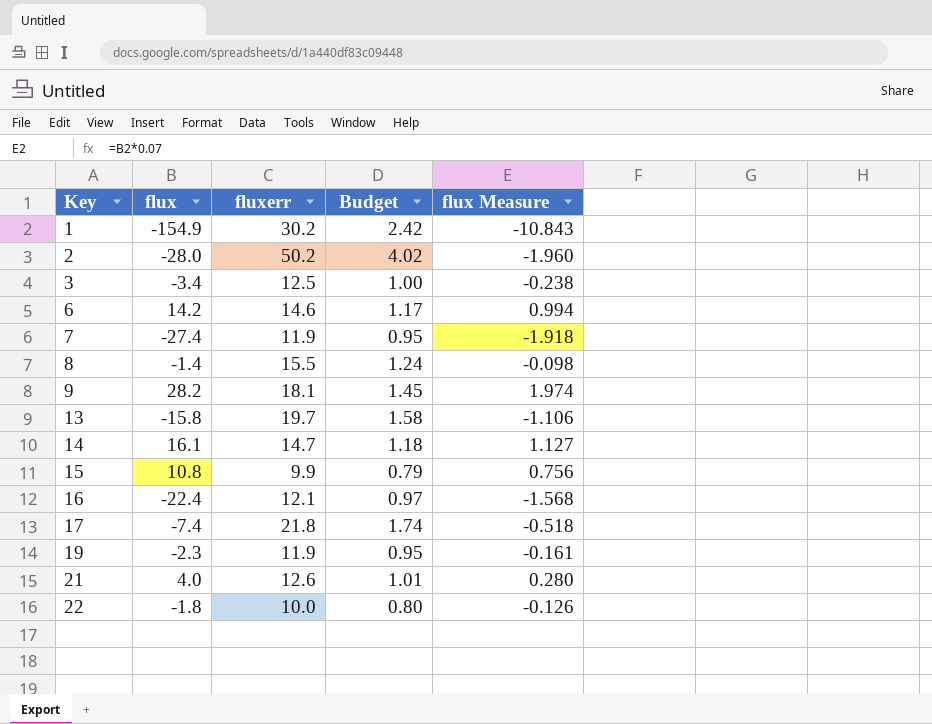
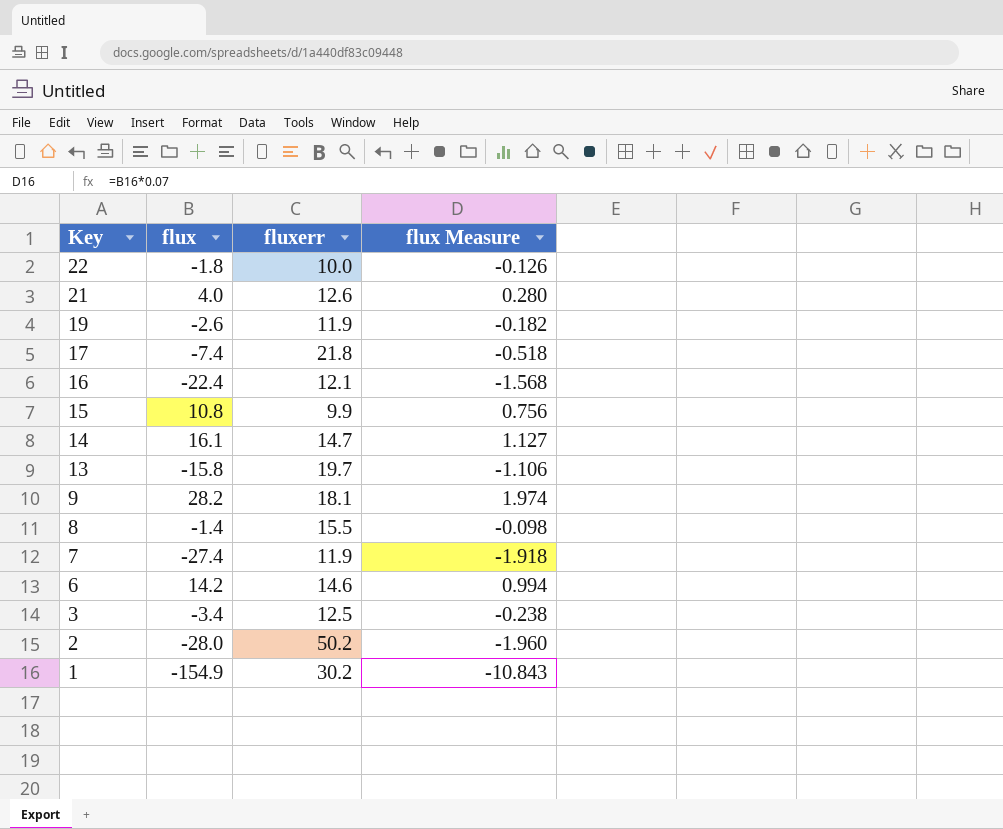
row order: Key ascending -> Key descending
column Budget | formula: [fluxerr] * 0.08 -> none
19 | flux: -2.3 -> -2.6
19 | flux Measure: -0.161 -> -0.182

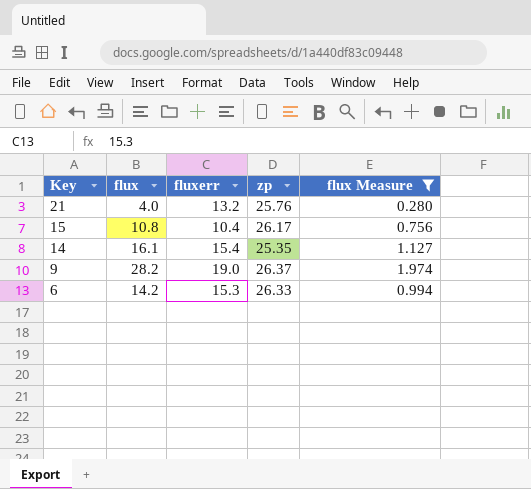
filter: none -> flux Measure >= 0.280
column zp | position: none -> 4
21 | fluxerr: 12.6 -> 13.2
15 | fluxerr: 9.9 -> 10.4
14 | fluxerr: 14.7 -> 15.4
9 | fluxerr: 18.1 -> 19.0
6 | fluxerr: 14.6 -> 15.3

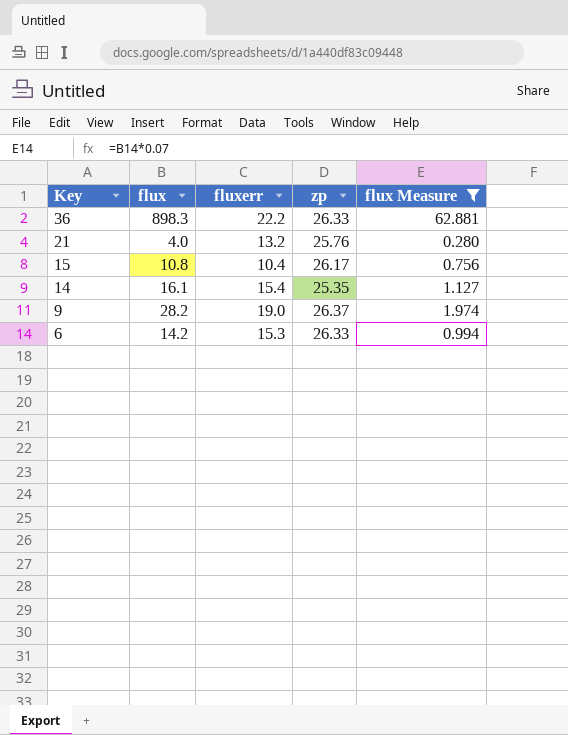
row 36: none -> 898.3 | 22.2 | 26.33 | 62.881

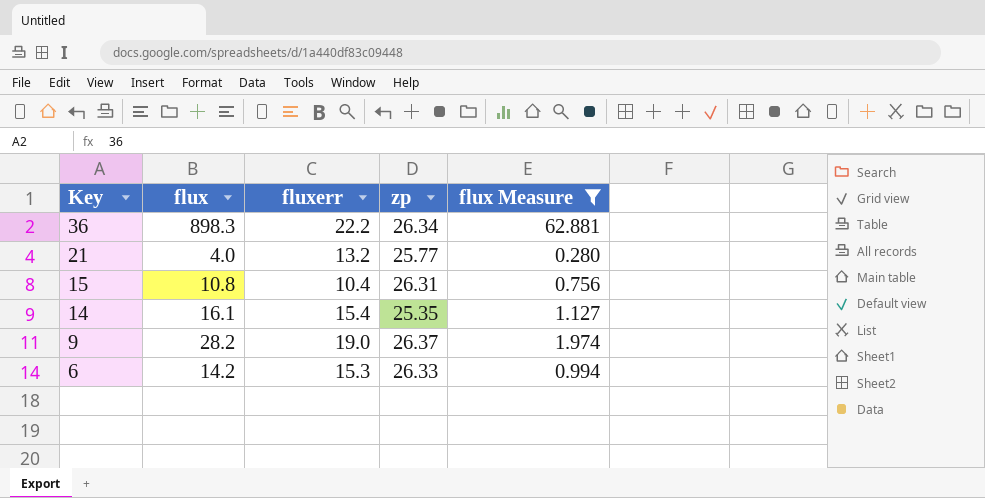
36 | zp: 26.33 -> 26.34
21 | zp: 25.76 -> 25.77
15 | zp: 26.17 -> 26.31

